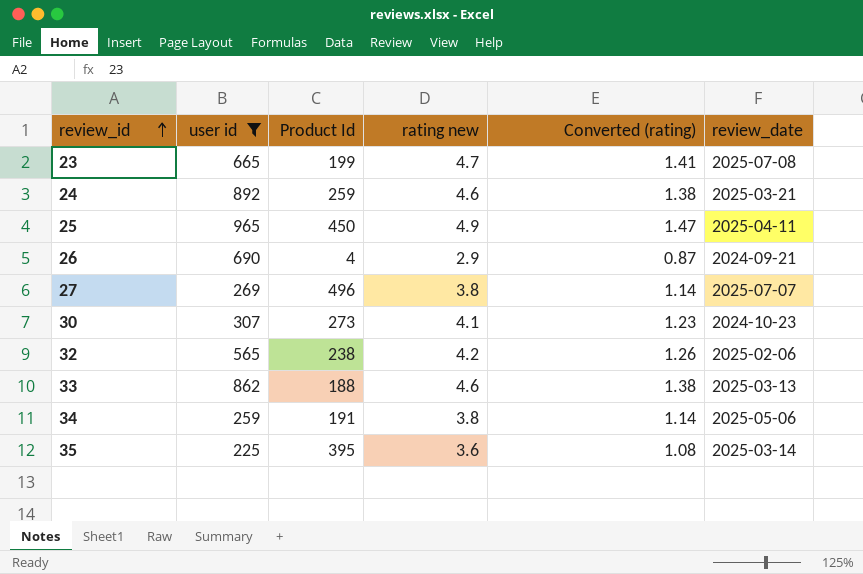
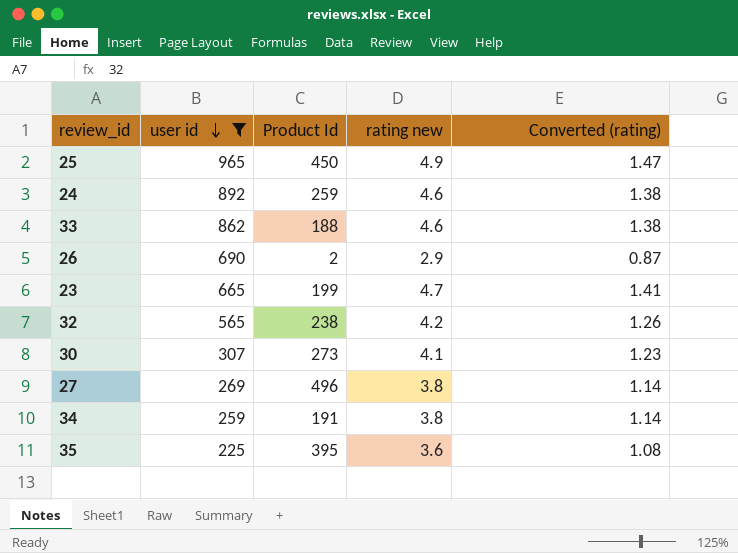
row order: review_id ascending -> user id descending
column review_date | position: 6 -> none
26 | Product Id: 4 -> 2

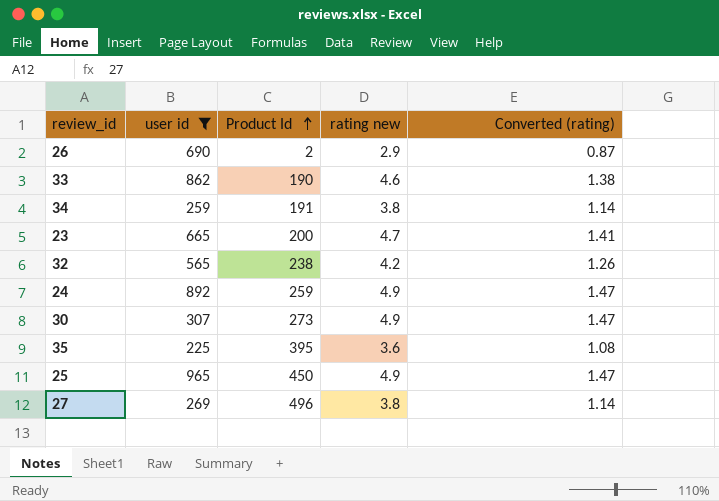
row order: user id descending -> Product Id ascending
33 | Product Id: 188 -> 190
23 | Product Id: 199 -> 200
24 | rating new: 4.6 -> 4.9
24 | Converted (rating): 1.38 -> 1.47
30 | rating new: 4.1 -> 4.9
30 | Converted (rating): 1.23 -> 1.47

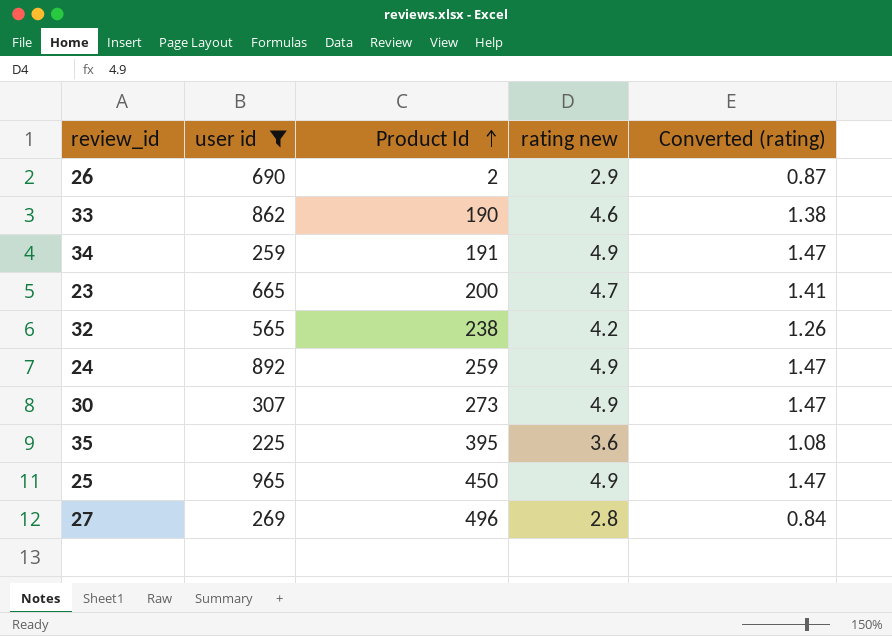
34 | rating new: 3.8 -> 4.9
34 | Converted (rating): 1.14 -> 1.47
27 | rating new: 3.8 -> 2.8
27 | Converted (rating): 1.14 -> 0.84

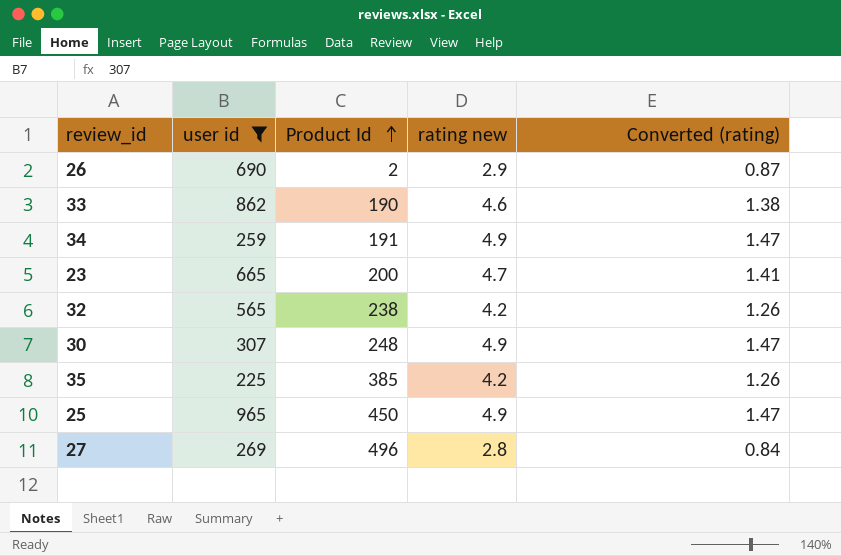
row 24: 892 | 259 | 4.9 | 1.47 -> none
30 | Product Id: 273 -> 248
35 | Product Id: 395 -> 385
35 | rating new: 3.6 -> 4.2
35 | Converted (rating): 1.08 -> 1.26

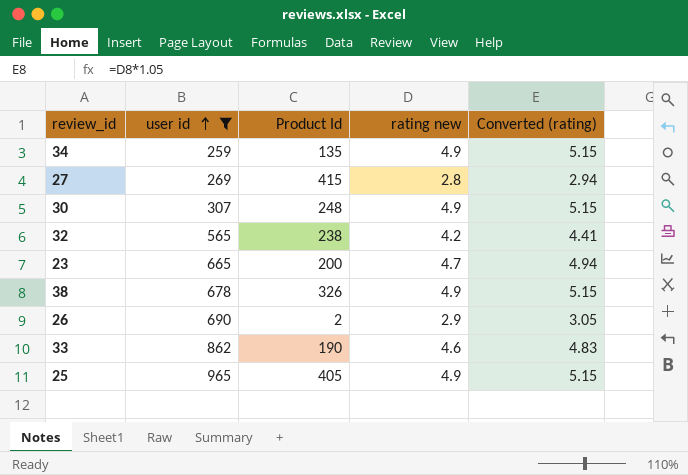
row order: Product Id ascending -> user id ascending
column Converted (rating) | formula: [rating new] * 0.3 -> [rating new] * 1.05
row 35: 225 | 385 | 4.2 | 1.26 -> none
34 | Product Id: 191 -> 135
27 | Product Id: 496 -> 415
row 38: none -> 678 | 326 | 4.9 | 5.15
25 | Product Id: 450 -> 405

